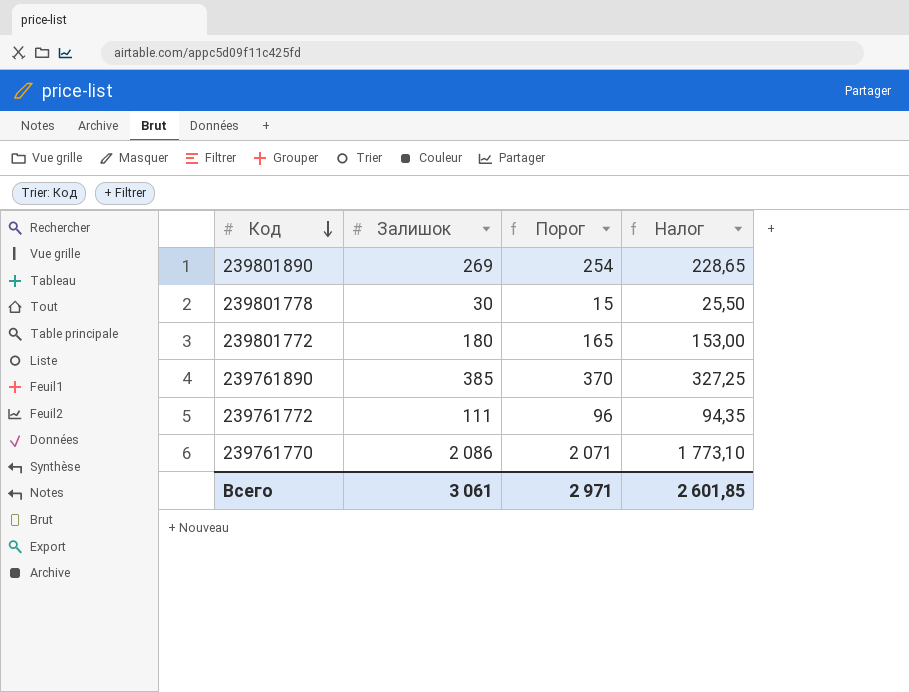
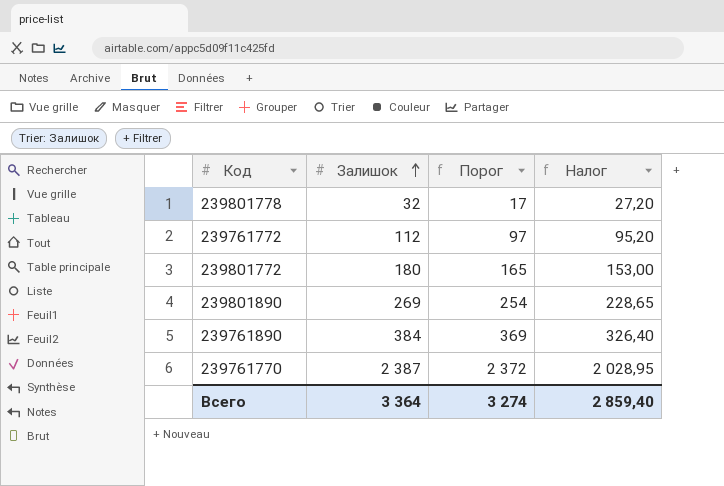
row order: Код descending -> Залишок ascending
239801778 | Залишок: 30 -> 32
239801778 | Порог: 15 -> 17
239801778 | Налог: 25,50 -> 27,20
239761772 | Залишок: 111 -> 112
239761772 | Порог: 96 -> 97
239761772 | Налог: 94,35 -> 95,20
239761890 | Залишок: 385 -> 384
239761890 | Порог: 370 -> 369
239761890 | Налог: 327,25 -> 326,40
239761770 | Залишок: 2 086 -> 2 387
239761770 | Порог: 2 071 -> 2 372
239761770 | Налог: 1 773,10 -> 2 028,95
Всего | Залишок: 3 061 -> 3 364
Всего | Порог: 2 971 -> 3 274
Всего | Налог: 2 601,85 -> 2 859,40

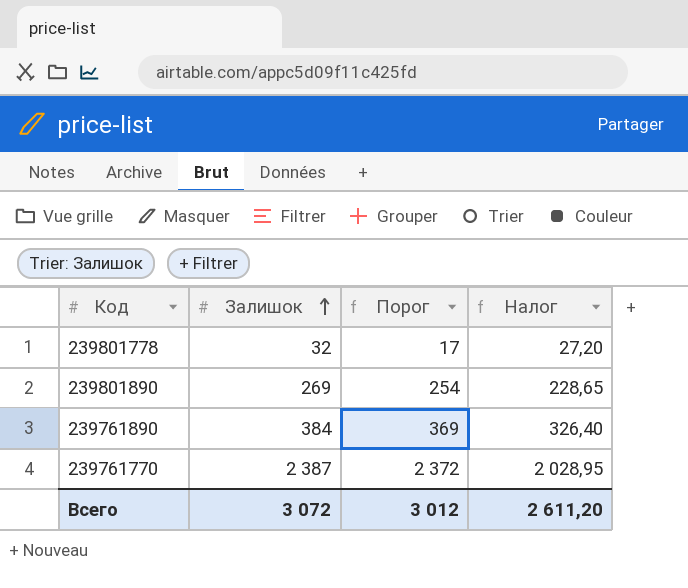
row 239761772: 112 | 97 | 95,20 -> none
row 239801772: 180 | 165 | 153,00 -> none
Всего | Залишок: 3 364 -> 3 072
Всего | Порог: 3 274 -> 3 012
Всего | Налог: 2 859,40 -> 2 611,20

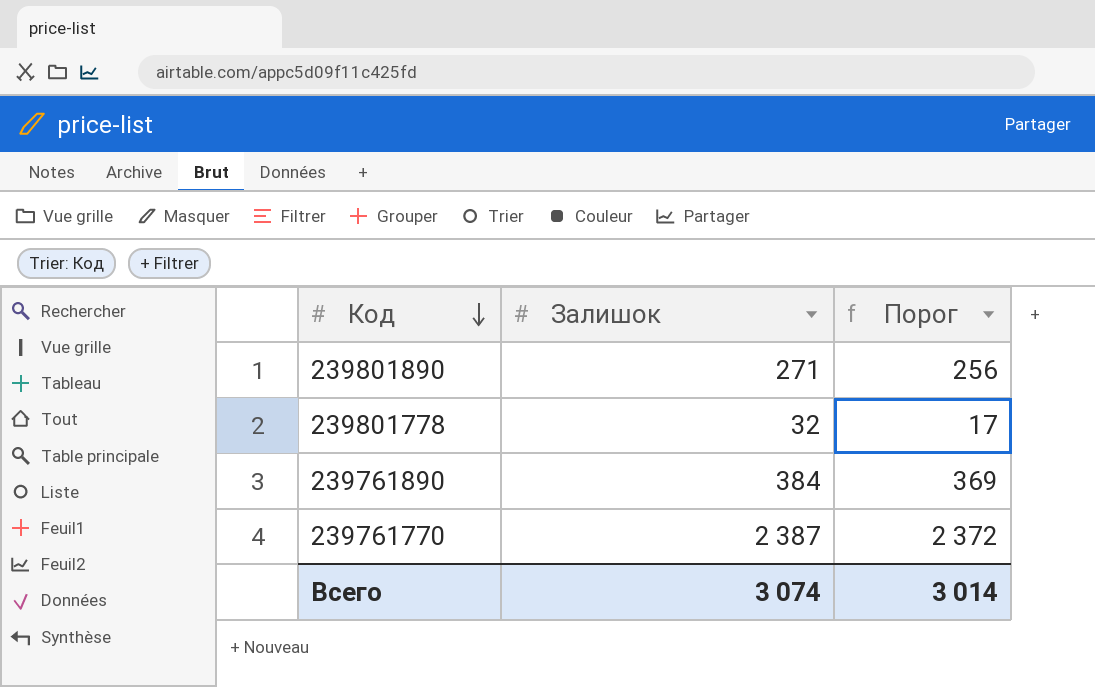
row order: Залишок ascending -> Код descending
column Налог | formula: [Залишок] * 0,85 -> none
239801890 | Залишок: 269 -> 271
239801890 | Порог: 254 -> 256
Всего | Залишок: 3 072 -> 3 074
Всего | Порог: 3 012 -> 3 014

